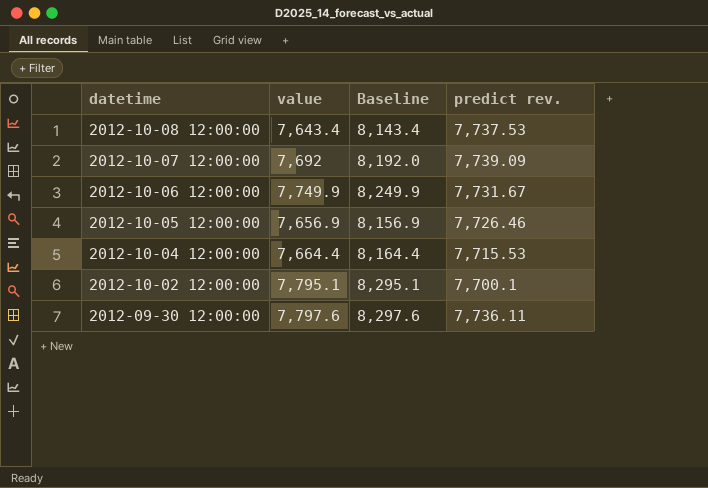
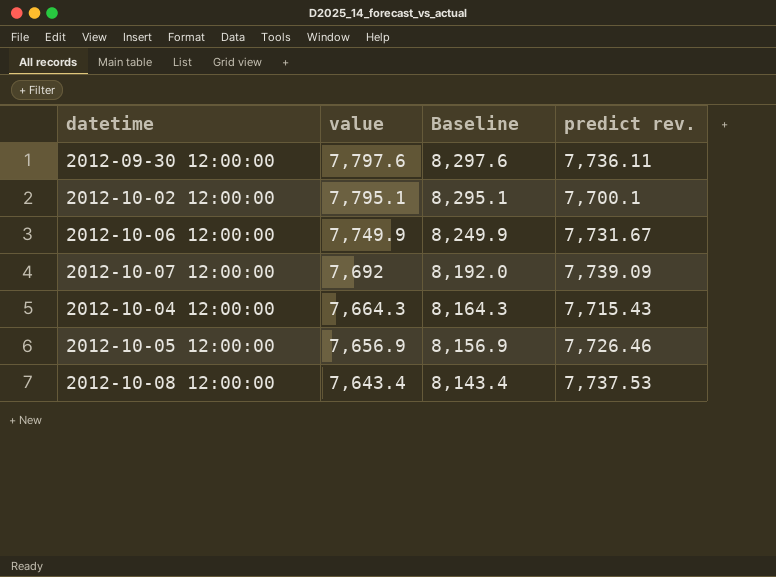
row order: datetime descending -> value descending
2012-10-04 12:00:00 | value: 7,664.4 -> 7,664.3
2012-10-04 12:00:00 | Baseline: 8,164.4 -> 8,164.3
2012-10-04 12:00:00 | predict rev.: 7,715.53 -> 7,715.43

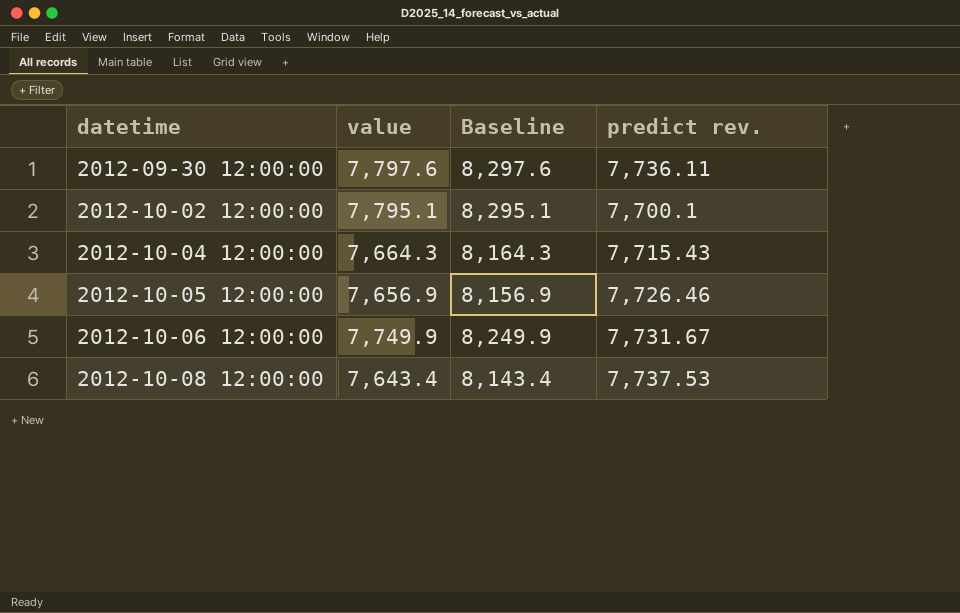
row order: value descending -> datetime ascending
row 2012-10-07 12:00:00: 7,692 | 8,192.0 | 7,739.09 -> none

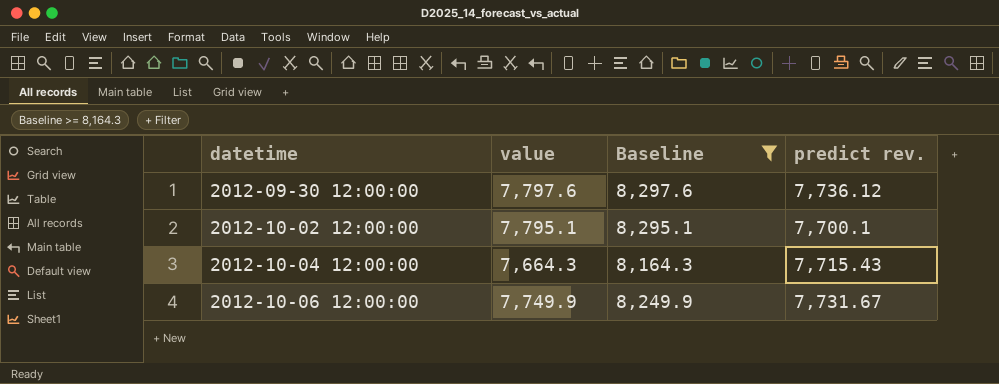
filter: none -> Baseline >= 8,164.3
2012-09-30 12:00:00 | predict rev.: 7,736.11 -> 7,736.12

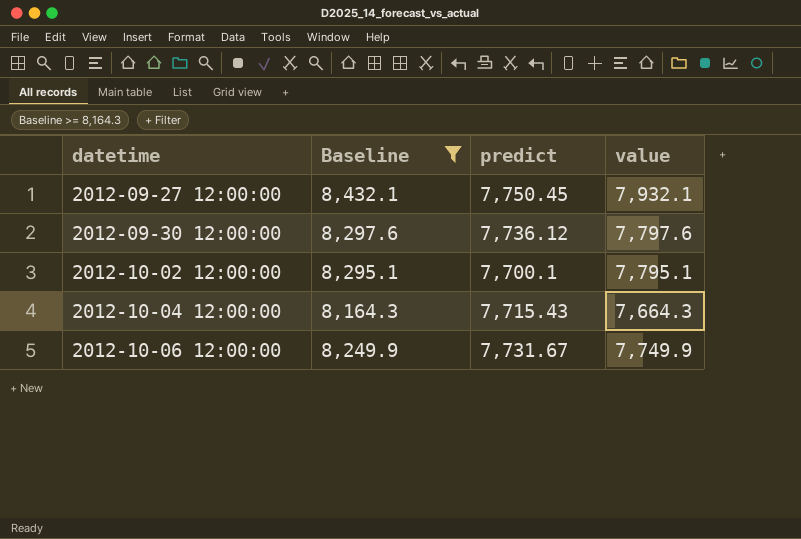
column name: predict rev. -> predict
column value | position: 2 -> 4
row 2012-09-27 12:00:00: none -> 8,432.1 | 7,750.45 | 7,932.1

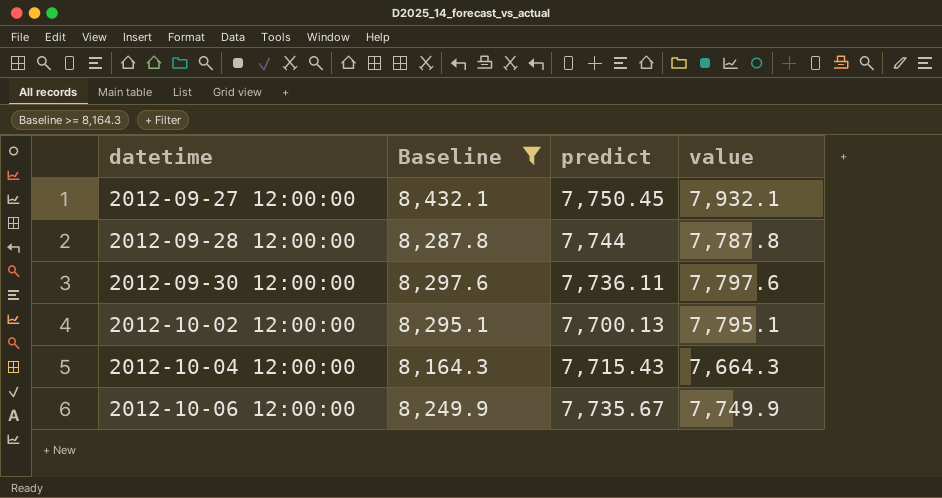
row 2012-09-28 12:00:00: none -> 8,287.8 | 7,744 | 7,787.8
2012-09-30 12:00:00 | predict: 7,736.12 -> 7,736.11
2012-10-02 12:00:00 | predict: 7,700.1 -> 7,700.13
2012-10-06 12:00:00 | predict: 7,731.67 -> 7,735.67

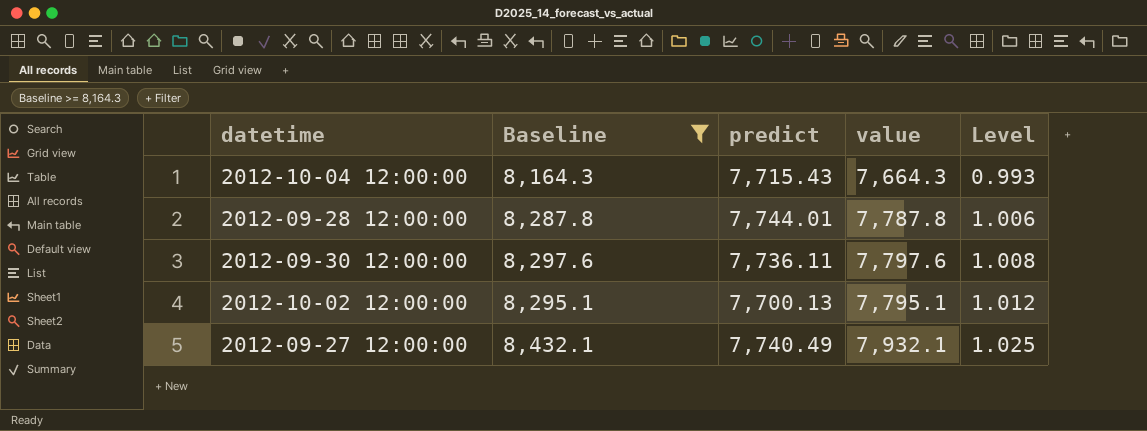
row order: datetime ascending -> Level ascending
column Level | formula: none -> [value] / [predict]
row 2012-10-06 12:00:00: 8,249.9 | 7,735.67 | 7,749.9 -> none
2012-09-28 12:00:00 | predict: 7,744 -> 7,744.01
2012-09-27 12:00:00 | predict: 7,750.45 -> 7,740.49

